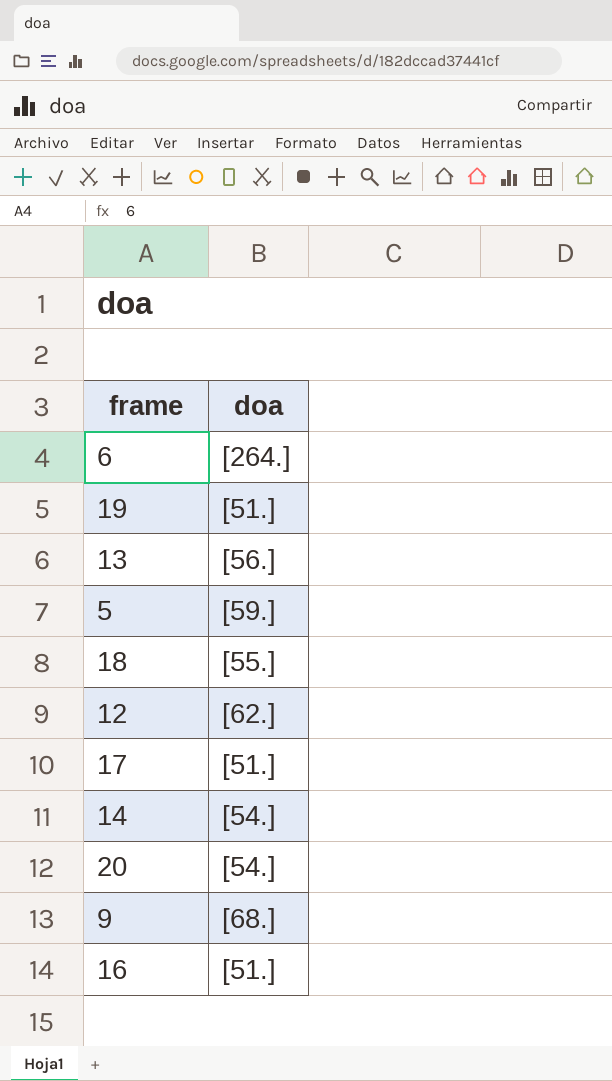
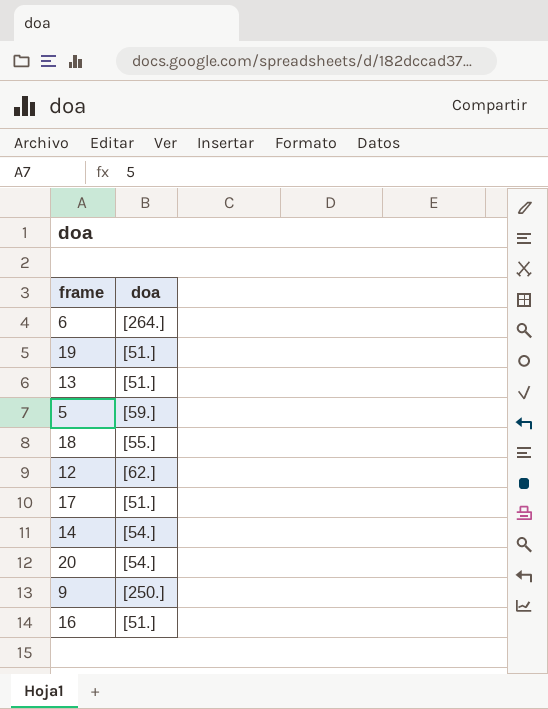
13 | doa: [56.] -> [51.]
9 | doa: [68.] -> [250.]

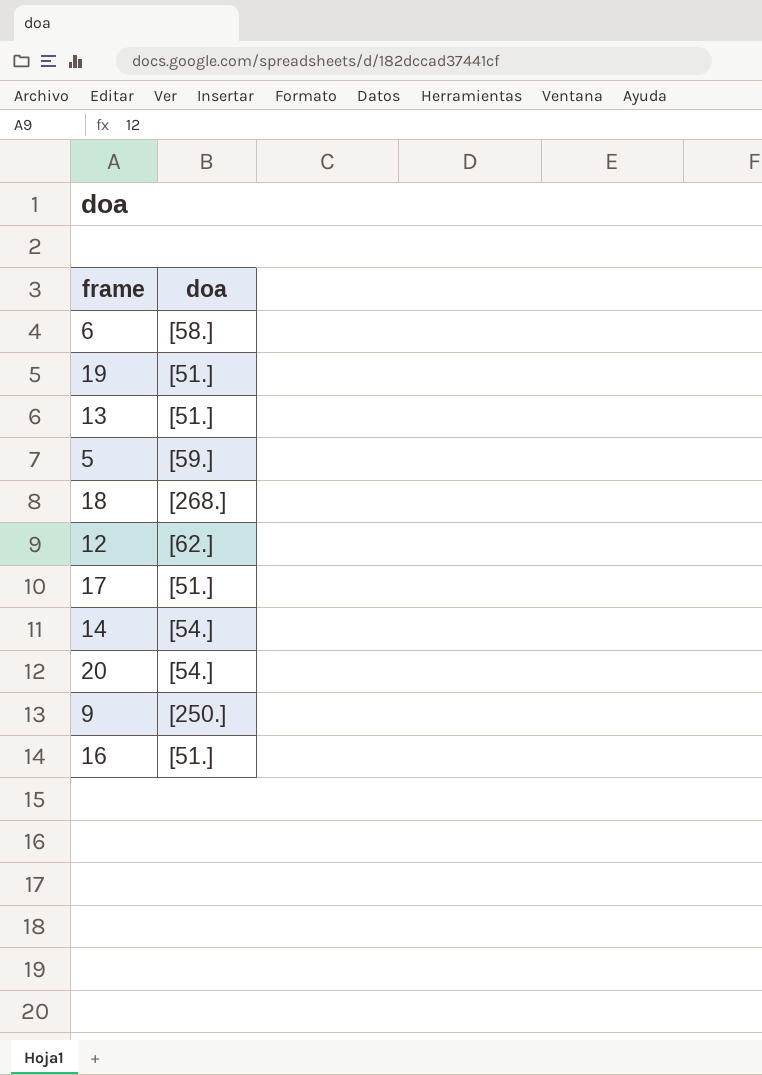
6 | doa: [264.] -> [58.]
18 | doa: [55.] -> [268.]

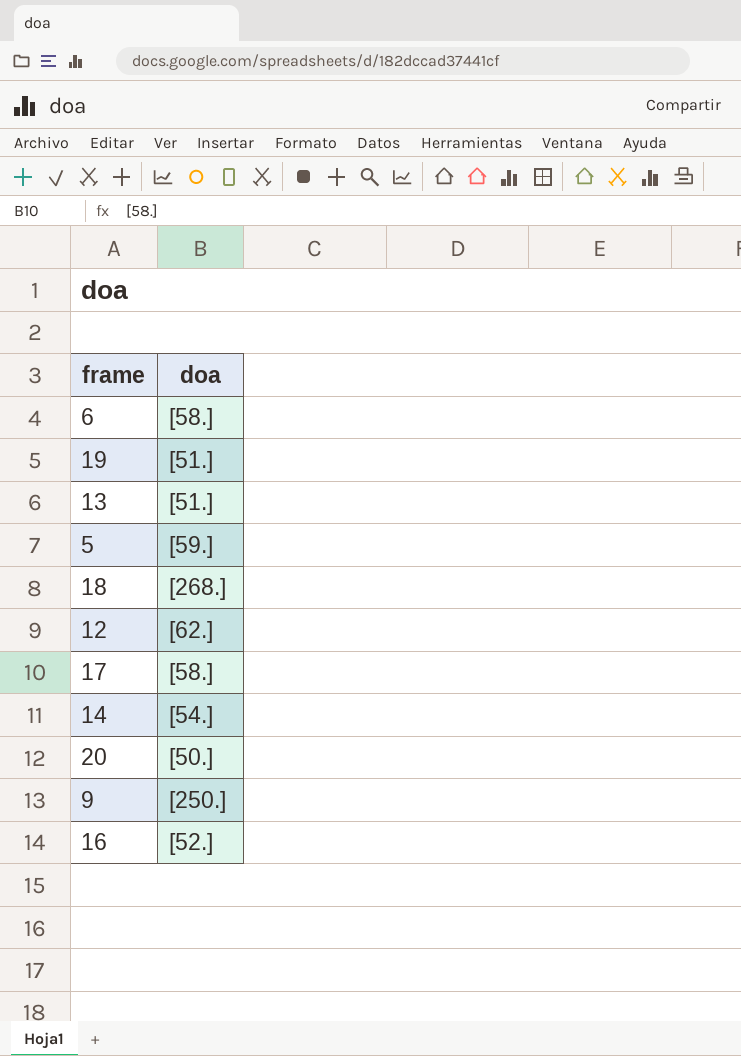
17 | doa: [51.] -> [58.]
20 | doa: [54.] -> [50.]
16 | doa: [51.] -> [52.]

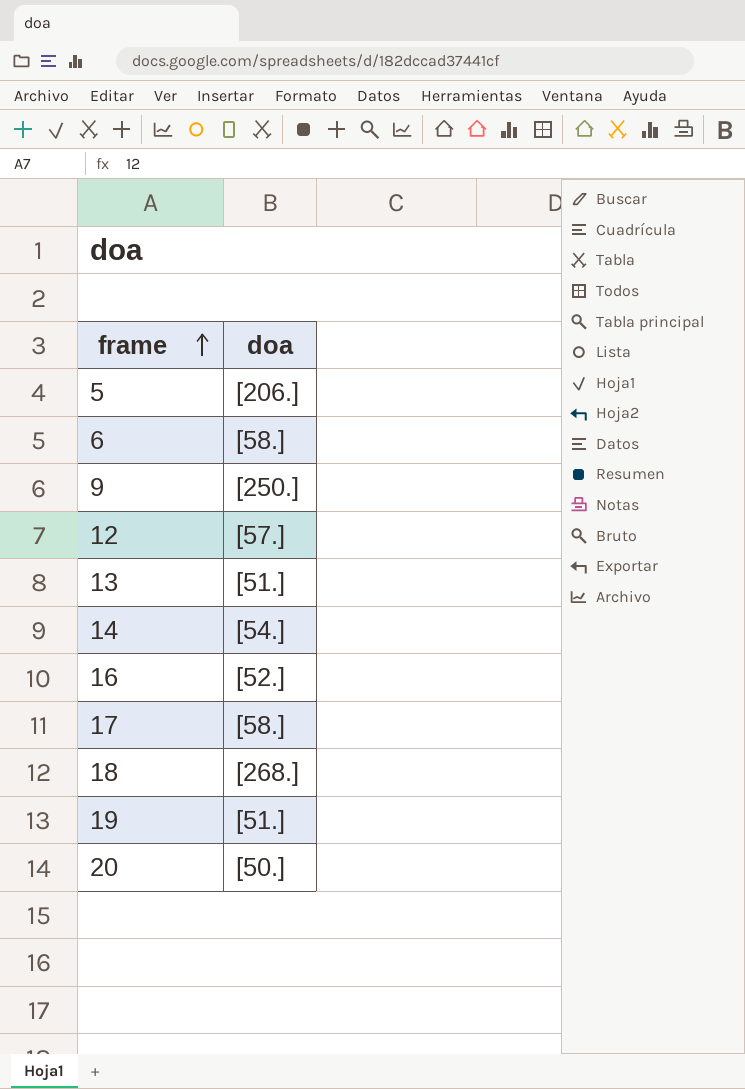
row order: none -> frame ascending
5 | doa: [59.] -> [206.]
12 | doa: [62.] -> [57.]

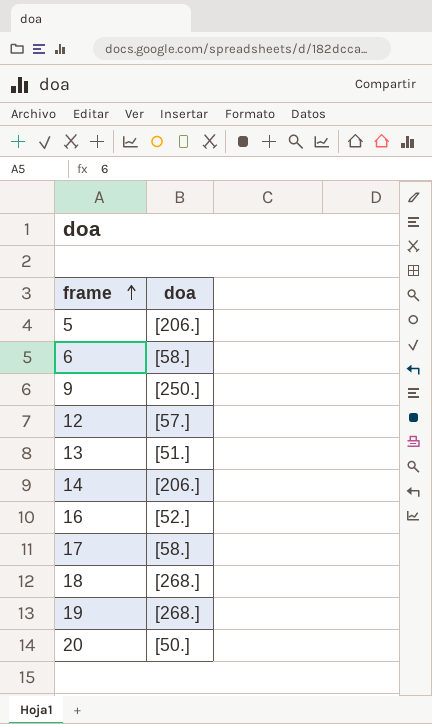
14 | doa: [54.] -> [206.]
19 | doa: [51.] -> [268.]

